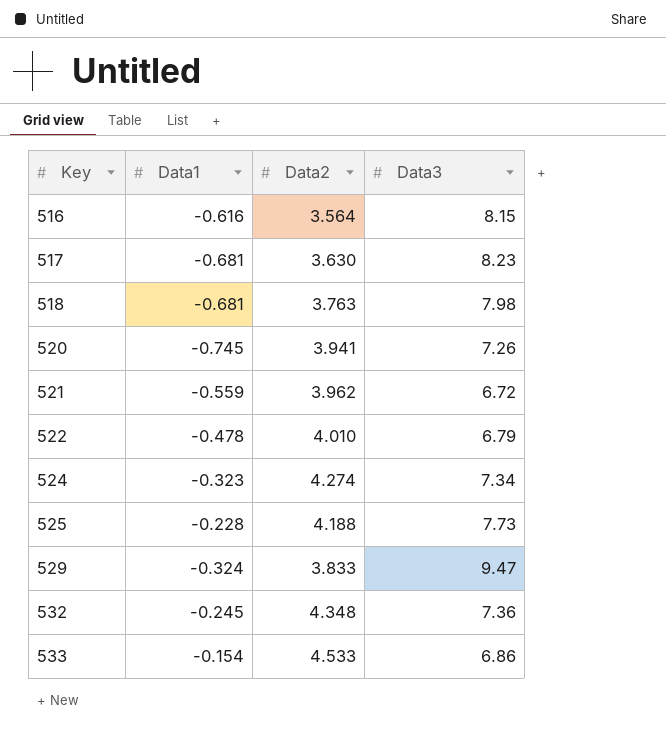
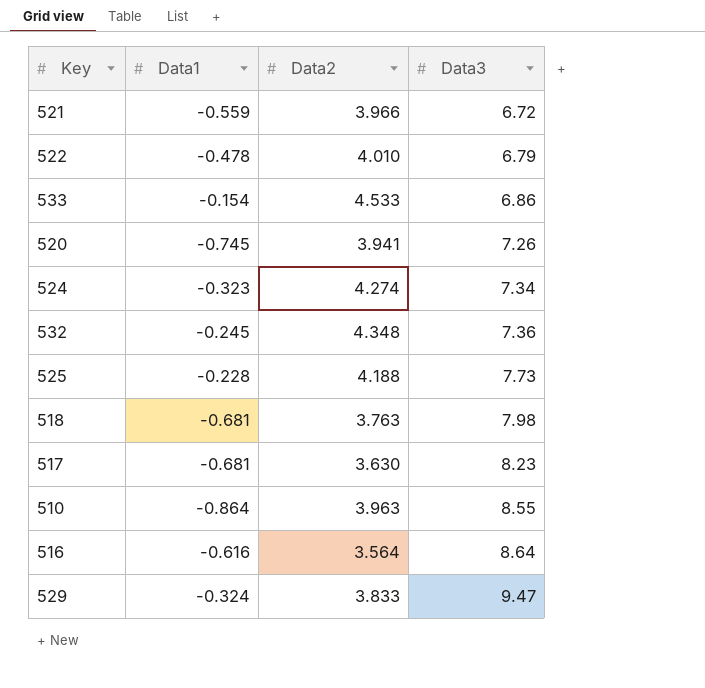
row order: Key ascending -> Data3 ascending
521 | Data2: 3.962 -> 3.966
row 510: none -> -0.864 | 3.963 | 8.55
516 | Data3: 8.15 -> 8.64

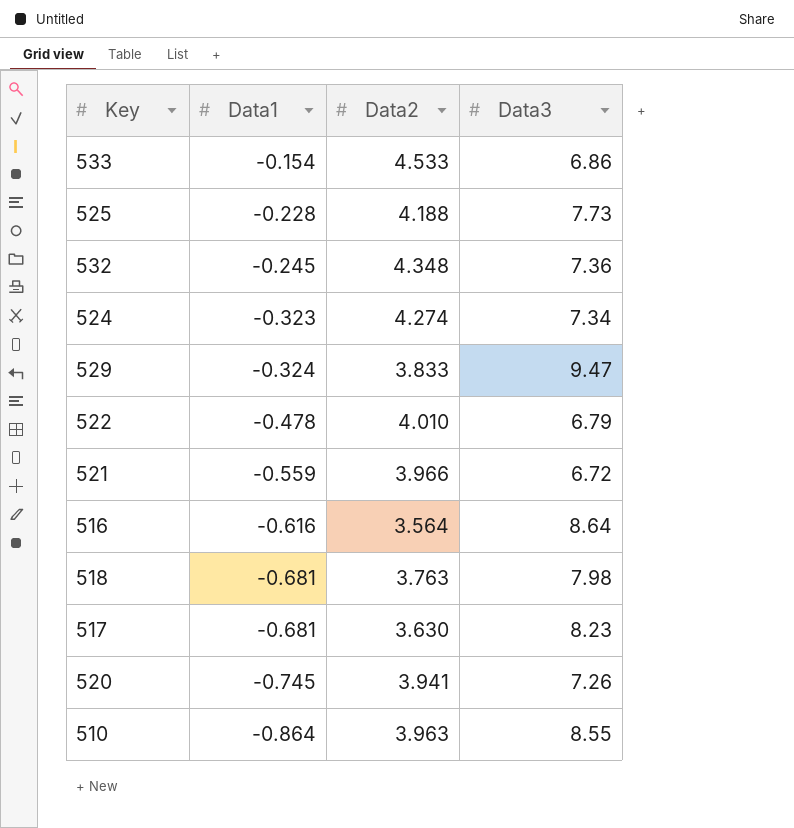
row order: Data3 ascending -> Data1 descending

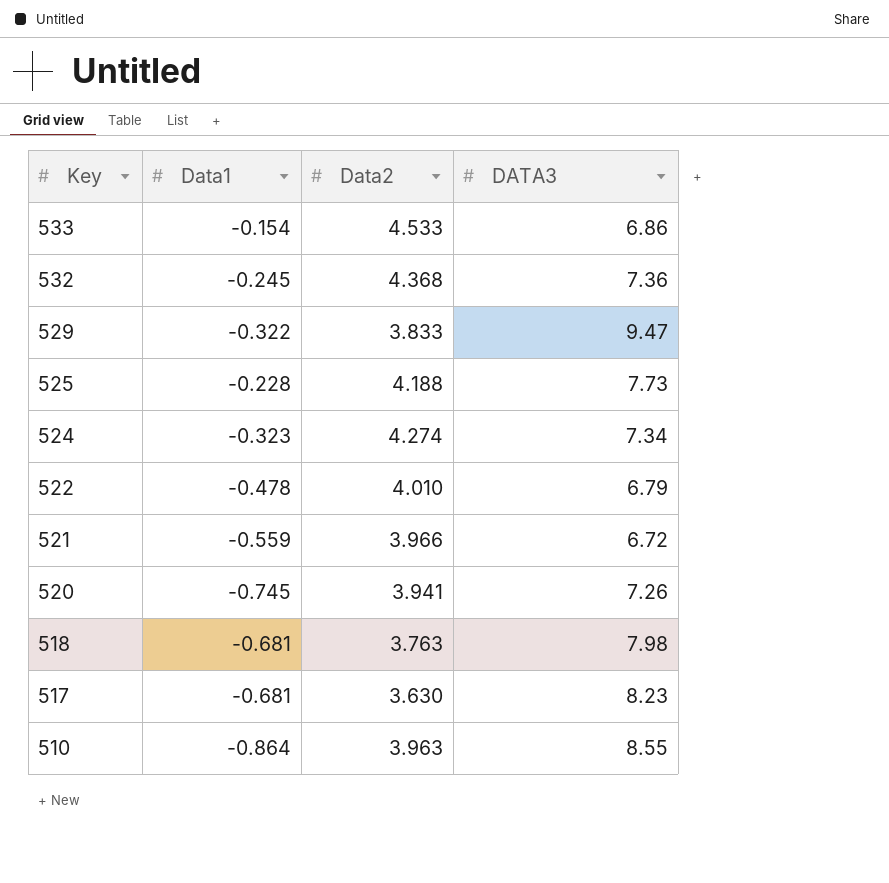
row order: Data1 descending -> Key descending
column name: Data3 -> DATA3
row 516: -0.616 | 3.564 | 8.64 -> none
532 | Data2: 4.348 -> 4.368
529 | Data1: -0.324 -> -0.322

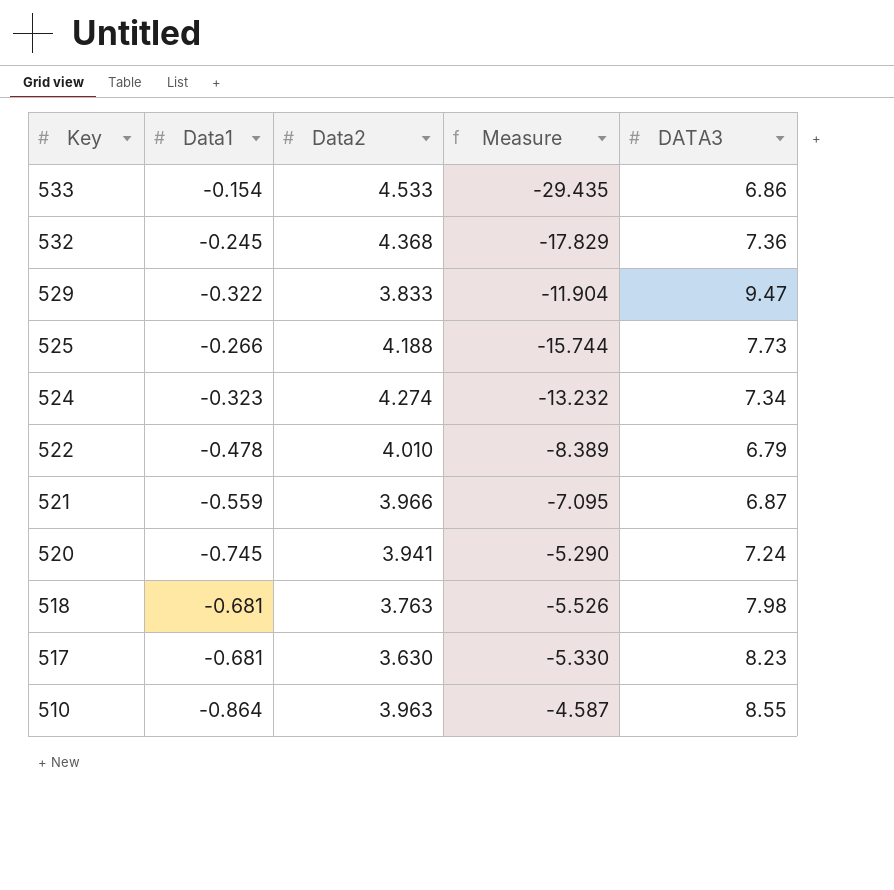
column Measure | formula: none -> [Data2] / [Data1]
525 | Data1: -0.228 -> -0.266
521 | DATA3: 6.72 -> 6.87
520 | DATA3: 7.26 -> 7.24

